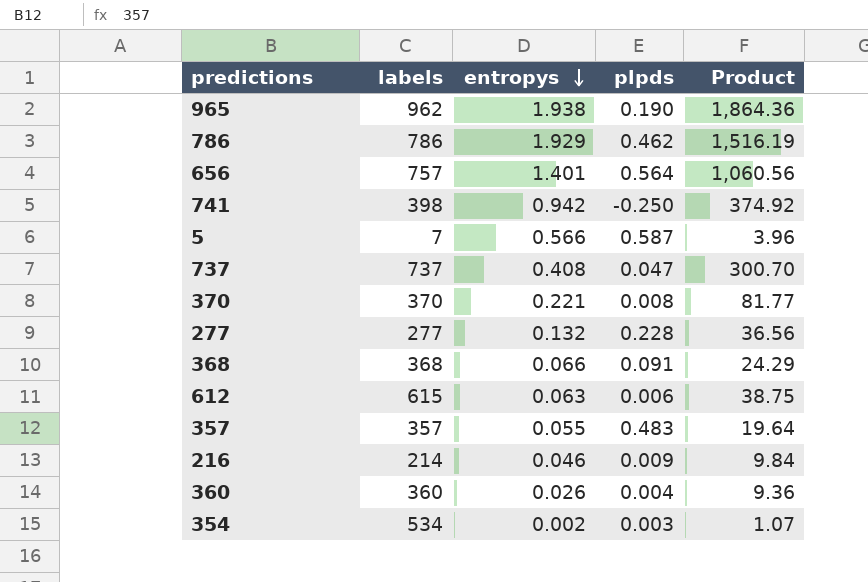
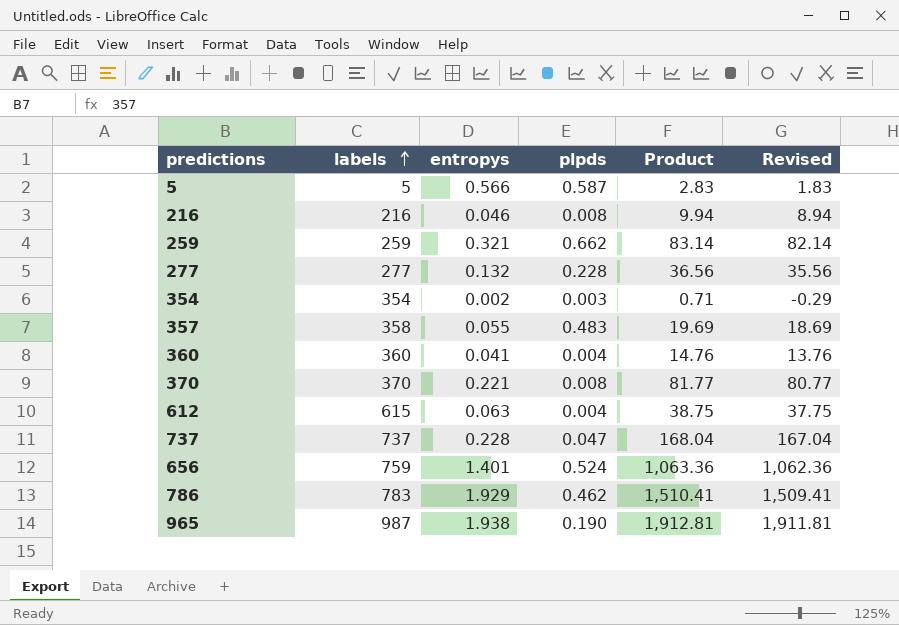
row order: entropys descending -> labels ascending
column Revised | formula: none -> [Product] - 1
row 741: 398 | 0.942 | -0.250 | 374.92 -> none
row 368: 368 | 0.066 | 0.091 | 24.29 -> none
5 | labels: 7 -> 5
5 | Product: 3.96 -> 2.83
216 | labels: 214 -> 216
216 | plpds: 0.009 -> 0.008
216 | Product: 9.84 -> 9.94
row 259: none -> 259 | 0.321 | 0.662 | 83.14 | 82.14
354 | labels: 534 -> 354
354 | Product: 1.07 -> 0.71
357 | labels: 357 -> 358
357 | Product: 19.64 -> 19.69
360 | entropys: 0.026 -> 0.041
360 | Product: 9.36 -> 14.76
612 | plpds: 0.006 -> 0.004
737 | entropys: 0.408 -> 0.228
737 | Product: 300.70 -> 168.04
656 | labels: 757 -> 759
656 | plpds: 0.564 -> 0.524
656 | Product: 1,060.56 -> 1,063.36
786 | labels: 786 -> 783
786 | Product: 1,516.19 -> 1,510.41
965 | labels: 962 -> 987
965 | Product: 1,864.36 -> 1,912.81

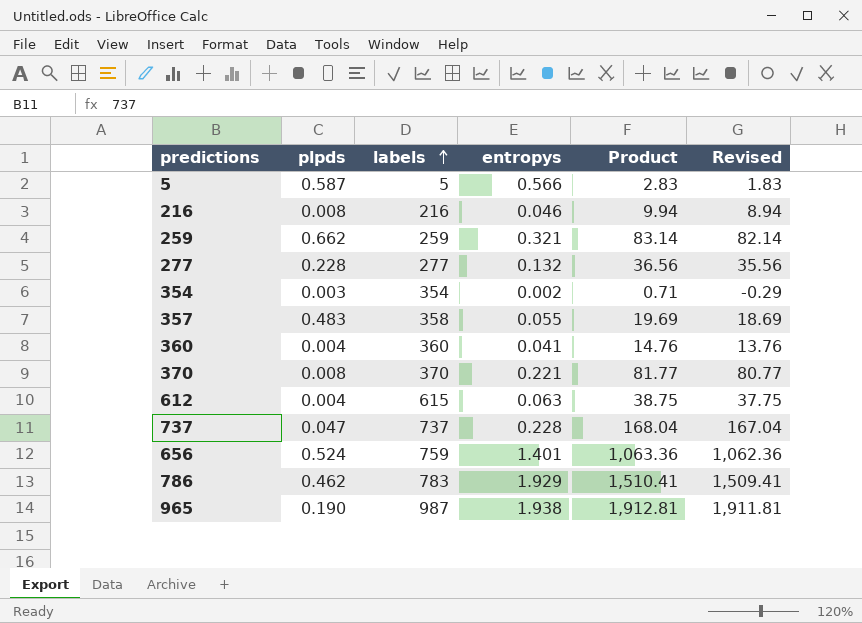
column plpds | position: 4 -> 2

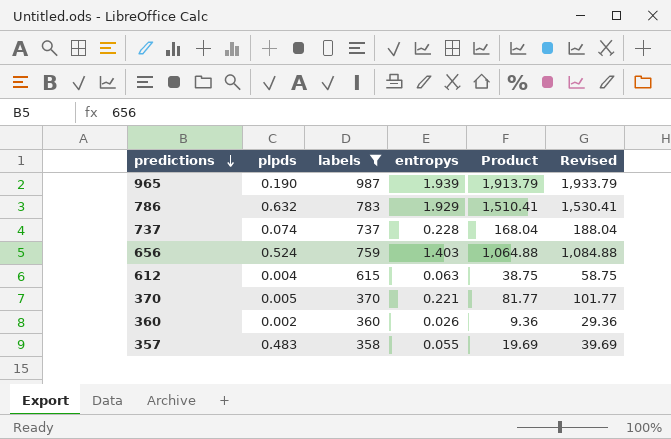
filter: none -> labels >= 358
row order: labels ascending -> predictions descending
column Revised | formula: [Product] - 1 -> [Product] + 20
965 | entropys: 1.938 -> 1.939
965 | Product: 1,912.81 -> 1,913.79
786 | plpds: 0.462 -> 0.632
737 | plpds: 0.047 -> 0.074
656 | entropys: 1.401 -> 1.403
656 | Product: 1,063.36 -> 1,064.88
370 | plpds: 0.008 -> 0.005
360 | plpds: 0.004 -> 0.002
360 | entropys: 0.041 -> 0.026
360 | Product: 14.76 -> 9.36

